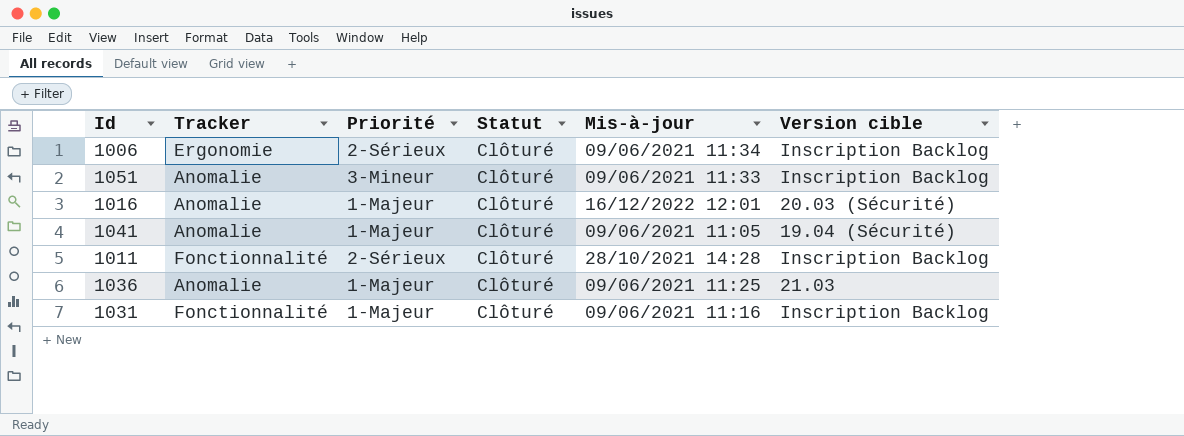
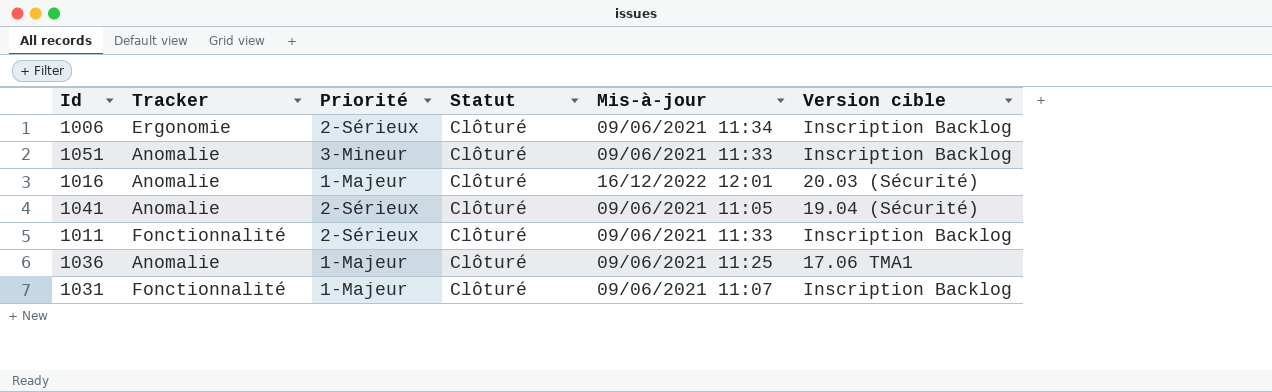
1041 | Priorité: 1-Majeur -> 2-Sérieux
1011 | Mis-à-jour: 28/10/2021 14:28 -> 09/06/2021 11:33
1036 | Version cible: 21.03 -> 17.06 TMA1
1031 | Mis-à-jour: 09/06/2021 11:16 -> 09/06/2021 11:07

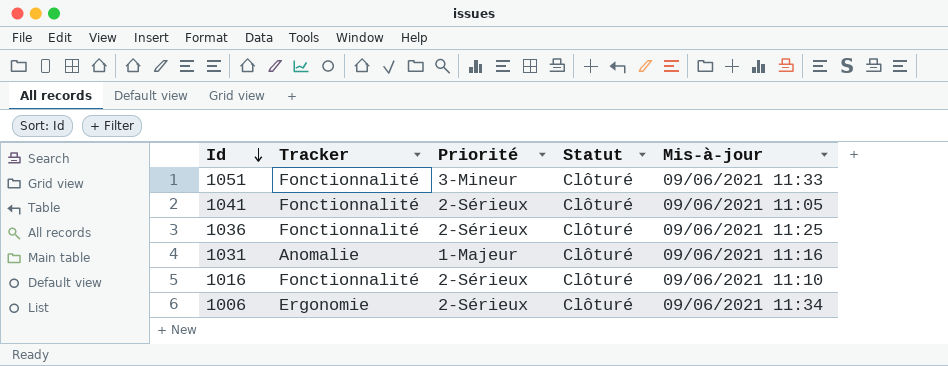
row order: none -> Id descending
column Version cible | position: 6 -> none
row 1011: Fonctionnalité | 2-Sérieux | Clôturé | 09/06/2021 11:33 | Inscription Backlog -> none
1051 | Tracker: Anomalie -> Fonctionnalité
1041 | Tracker: Anomalie -> Fonctionnalité
1036 | Tracker: Anomalie -> Fonctionnalité
1036 | Priorité: 1-Majeur -> 2-Sérieux
1031 | Tracker: Fonctionnalité -> Anomalie
1031 | Mis-à-jour: 09/06/2021 11:07 -> 09/06/2021 11:16
1016 | Tracker: Anomalie -> Fonctionnalité
1016 | Priorité: 1-Majeur -> 2-Sérieux
1016 | Mis-à-jour: 16/12/2022 12:01 -> 09/06/2021 11:10

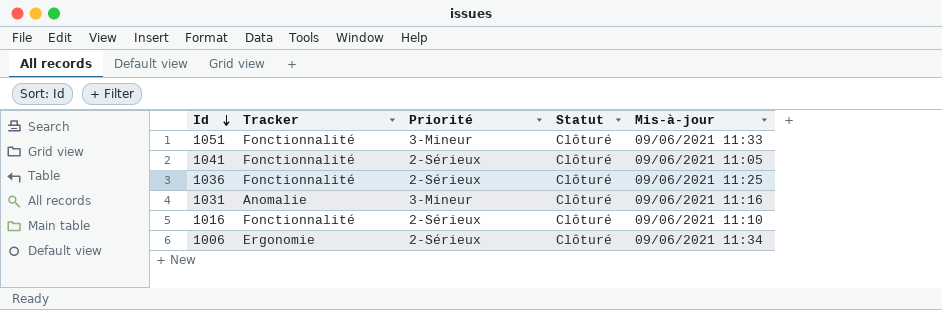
1031 | Priorité: 1-Majeur -> 3-Mineur

